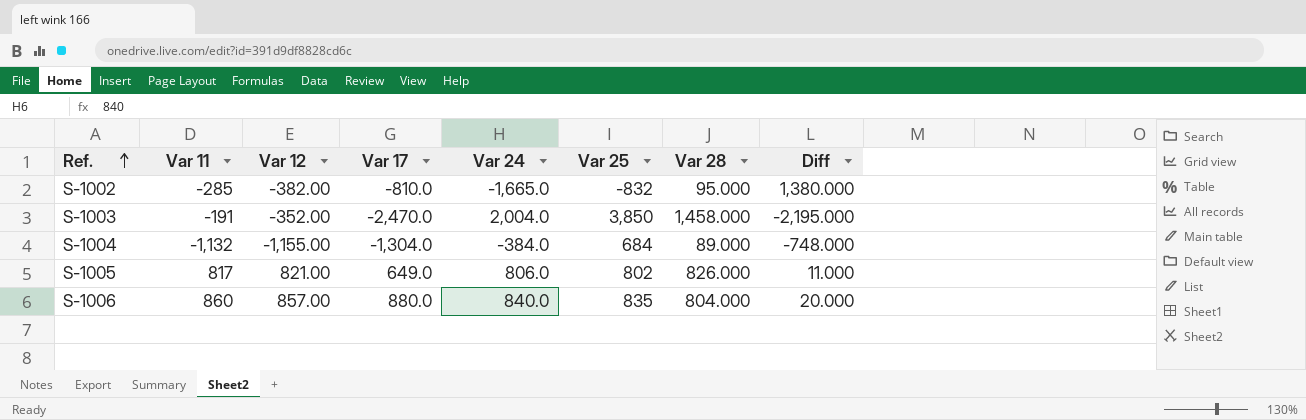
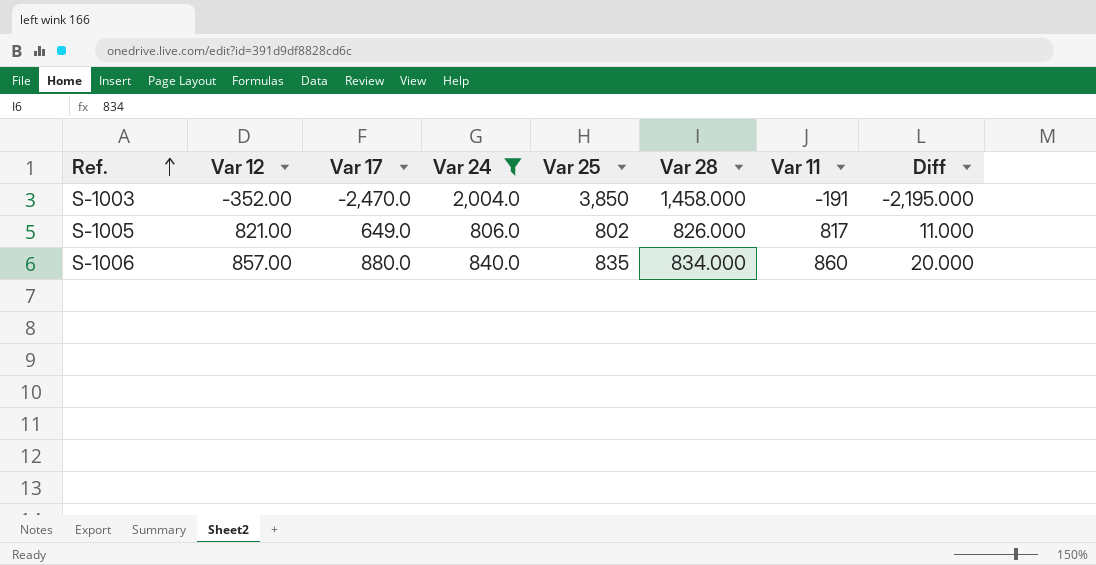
filter: none -> Var 24 >= 806.0
column Var 11 | position: 2 -> 7
S-1006 | Var 28: 804.000 -> 834.000

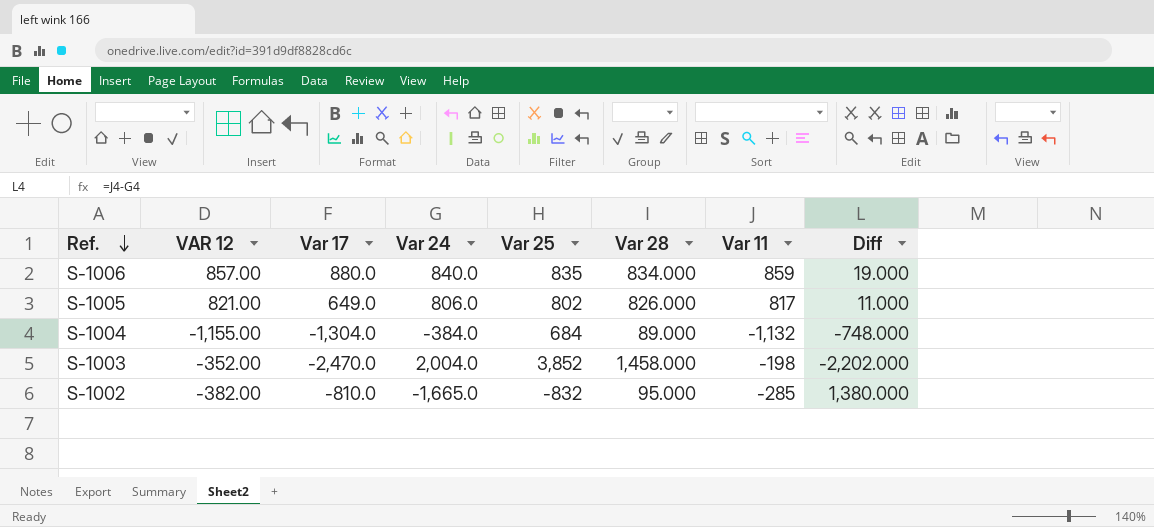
filter: Var 24 >= 806.0 -> none
row order: Ref. ascending -> Ref. descending
column name: Var 12 -> VAR 12
S-1006 | Var 11: 860 -> 859
S-1006 | Diff: 20.000 -> 19.000
S-1003 | Var 25: 3,850 -> 3,852
S-1003 | Var 11: -191 -> -198
S-1003 | Diff: -2,195.000 -> -2,202.000

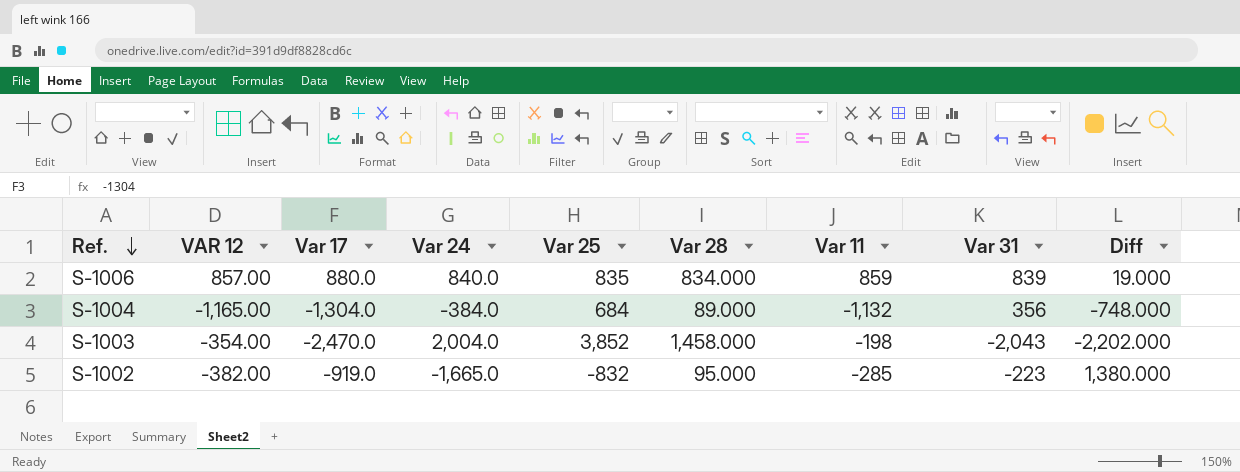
column Var 31 | position: none -> 8
row S-1005: 821.00 | 649.0 | 806.0 | 802 | 826.000 | 817 | 11.000 -> none
S-1004 | VAR 12: -1,155.00 -> -1,165.00
S-1003 | VAR 12: -352.00 -> -354.00
S-1002 | Var 17: -810.0 -> -919.0

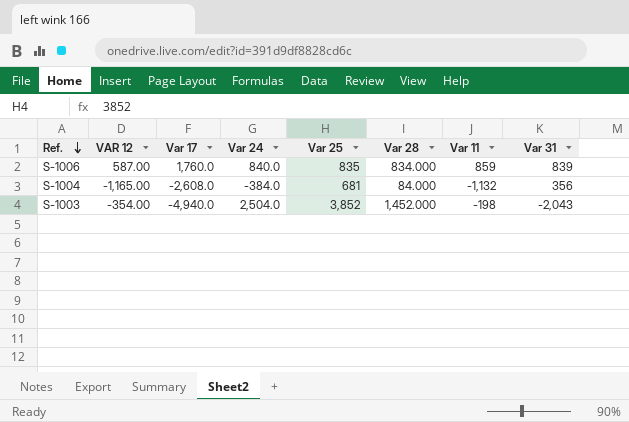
column Diff | formula: [Var 11] - [Var 24] -> none
row S-1002: -382.00 | -919.0 | -1,665.0 | -832 | 95.000 | -285 | -223 | 1,380.000 -> none
S-1006 | VAR 12: 857.00 -> 587.00
S-1006 | Var 17: 880.0 -> 1,760.0
S-1004 | Var 17: -1,304.0 -> -2,608.0
S-1004 | Var 25: 684 -> 681
S-1004 | Var 28: 89.000 -> 84.000
S-1003 | Var 17: -2,470.0 -> -4,940.0
S-1003 | Var 24: 2,004.0 -> 2,504.0
S-1003 | Var 28: 1,458.000 -> 1,452.000

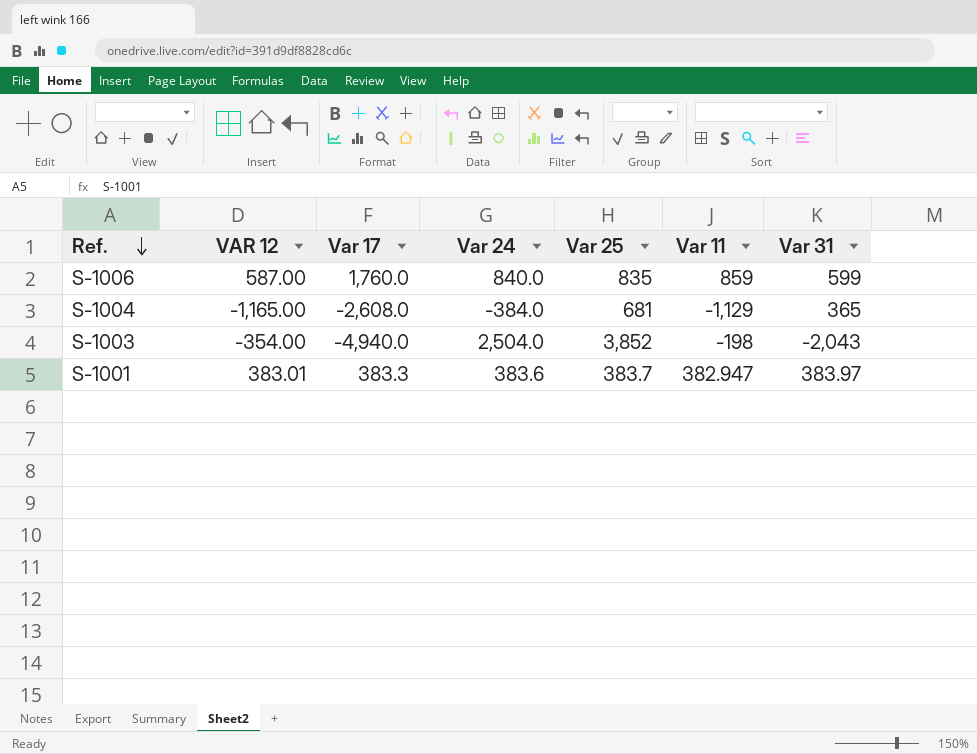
column Var 28 | position: 6 -> none
S-1006 | Var 31: 839 -> 599
S-1004 | Var 11: -1,132 -> -1,129
S-1004 | Var 31: 356 -> 365
row S-1001: none -> 383.01 | 383.3 | 383.6 | 383.7 | 382.947 | 383.97

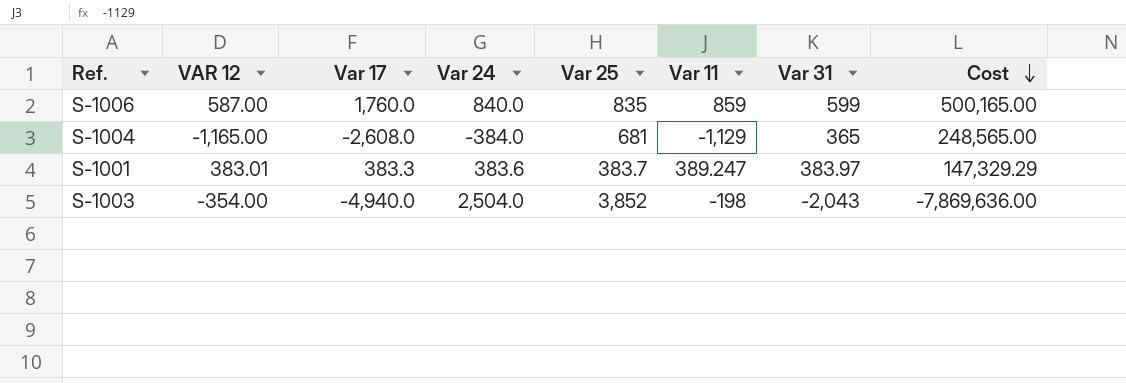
row order: Ref. descending -> Cost descending
column Cost | formula: none -> [Var 25] * [Var 31]
S-1001 | Var 11: 382.947 -> 389.247

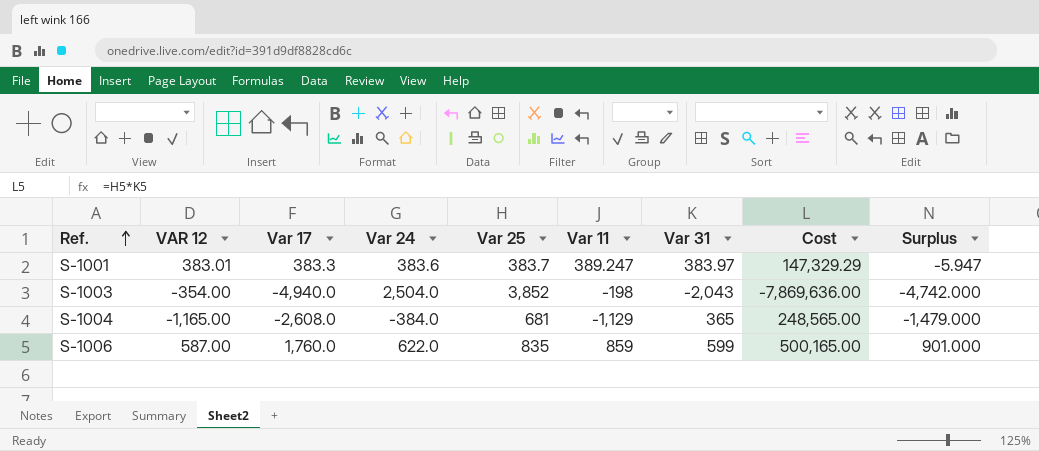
row order: Cost descending -> Ref. ascending
column Surplus | formula: none -> [Var 17] - [Var 11]
S-1006 | Var 24: 840.0 -> 622.0

